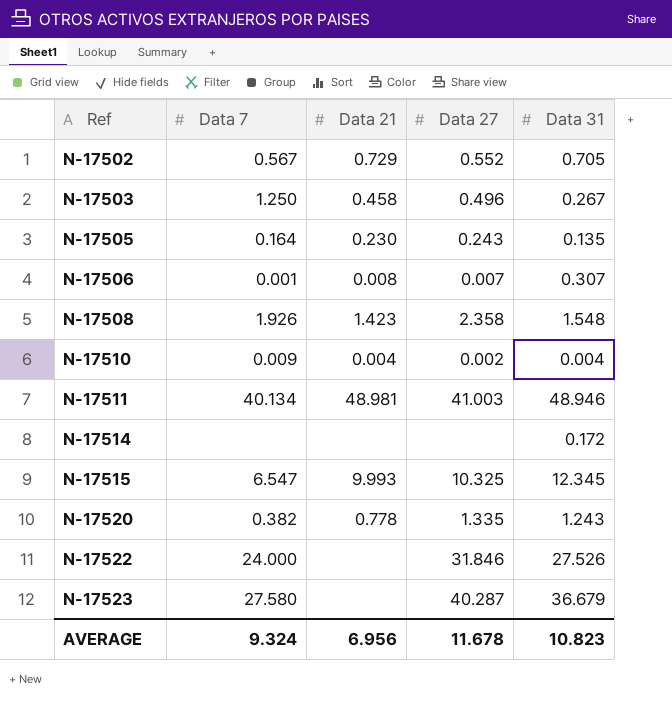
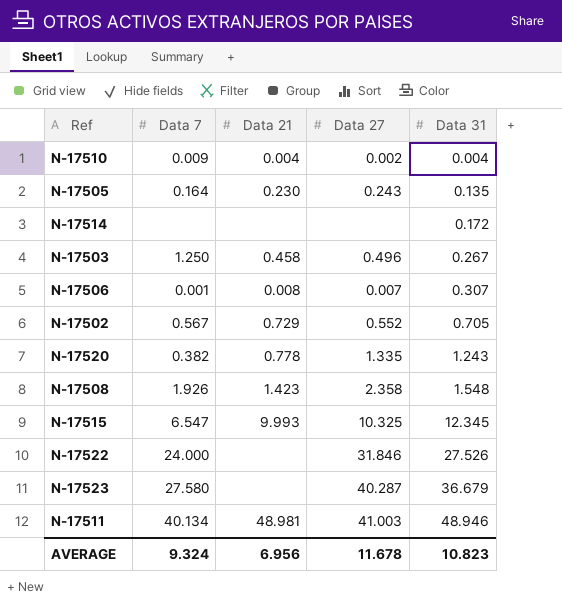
row order: Ref ascending -> Data 31 ascending

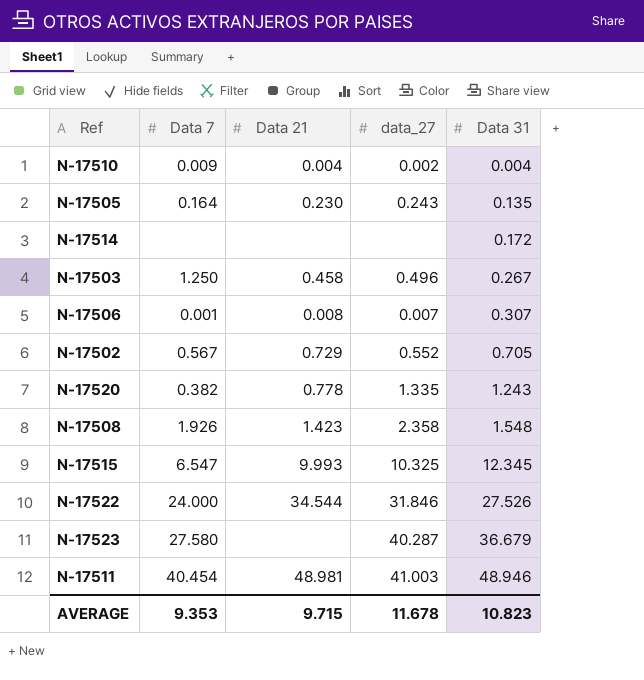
column name: Data 27 -> data_27
N-17522 | Data 21: none -> 34.544
N-17511 | Data 7: 40.134 -> 40.454
AVERAGE | Data 7: 9.324 -> 9.353
AVERAGE | Data 21: 6.956 -> 9.715

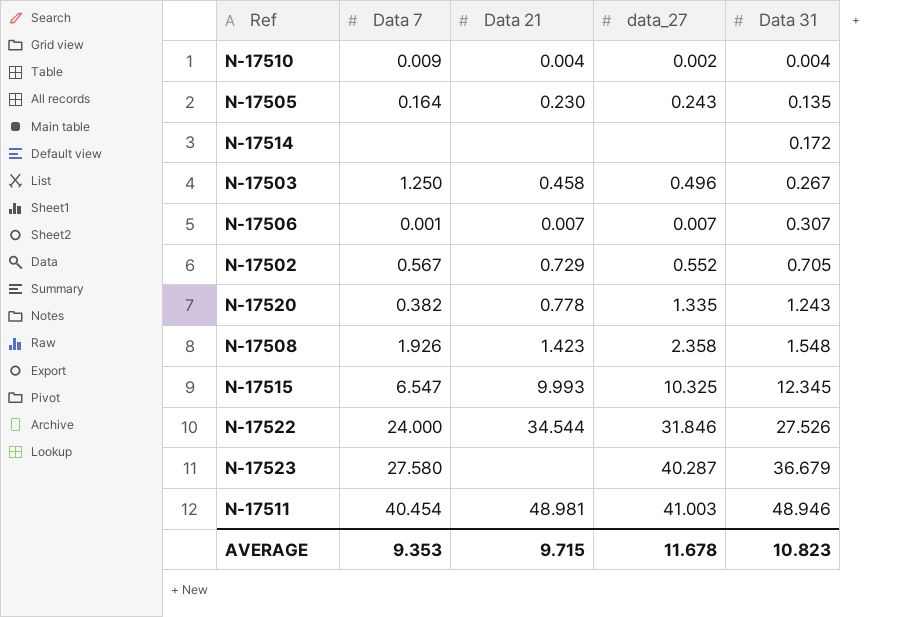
N-17506 | Data 21: 0.008 -> 0.007

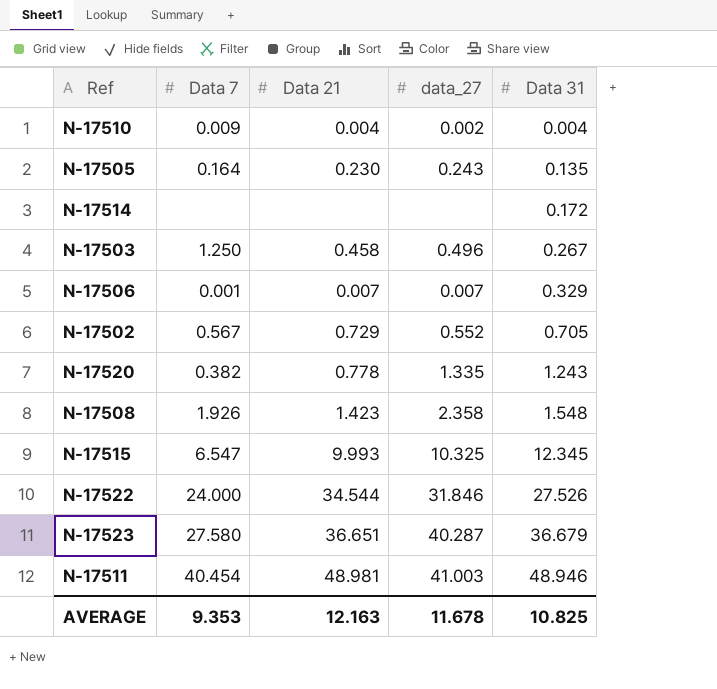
N-17506 | Data 31: 0.307 -> 0.329
N-17523 | Data 21: none -> 36.651
AVERAGE | Data 21: 9.715 -> 12.163
AVERAGE | Data 31: 10.823 -> 10.825

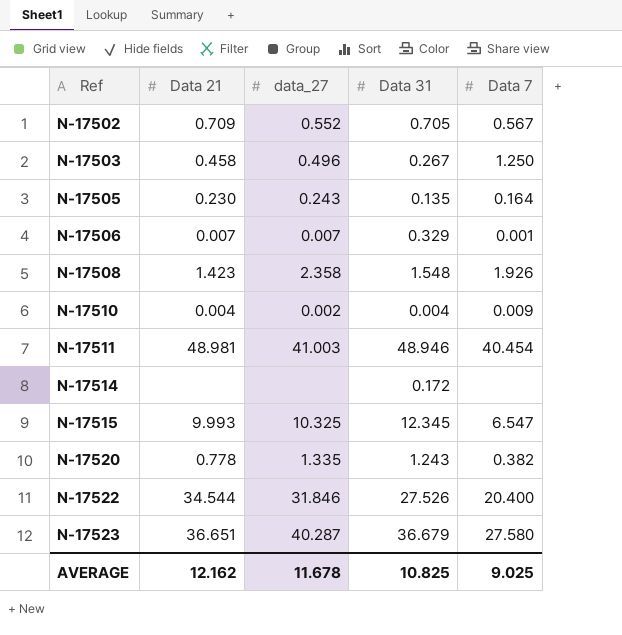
row order: Data 31 ascending -> Ref ascending
column Data 7 | position: 2 -> 5
N-17502 | Data 21: 0.729 -> 0.709
N-17522 | Data 7: 24.000 -> 20.400
AVERAGE | Data 21: 12.163 -> 12.162
AVERAGE | Data 7: 9.353 -> 9.025

